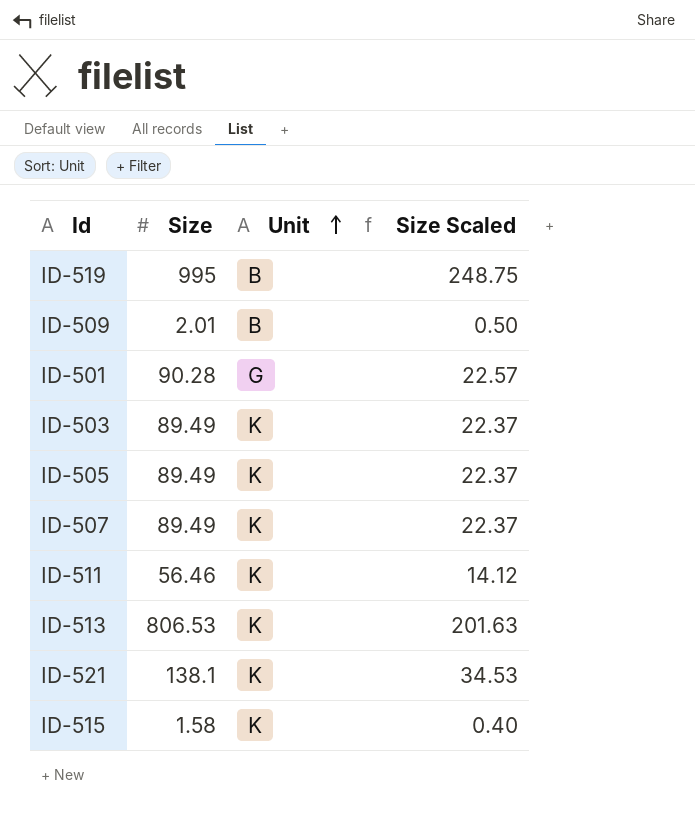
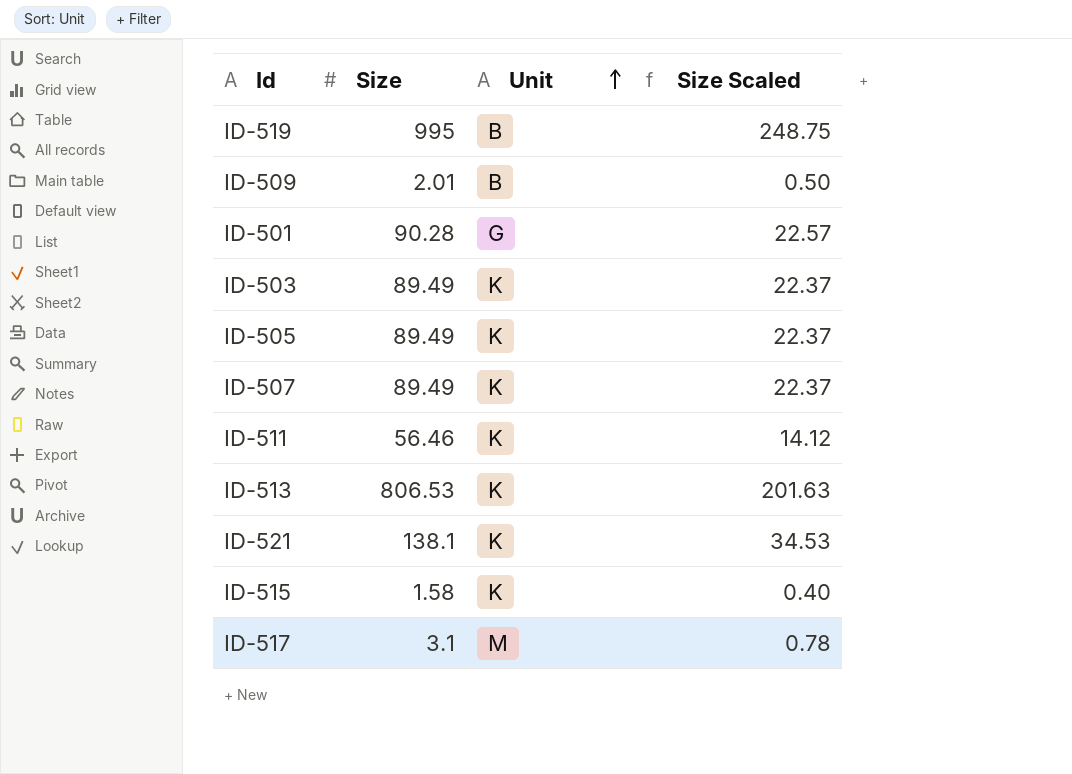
row ID-517: none -> 3.1 | M | 0.78

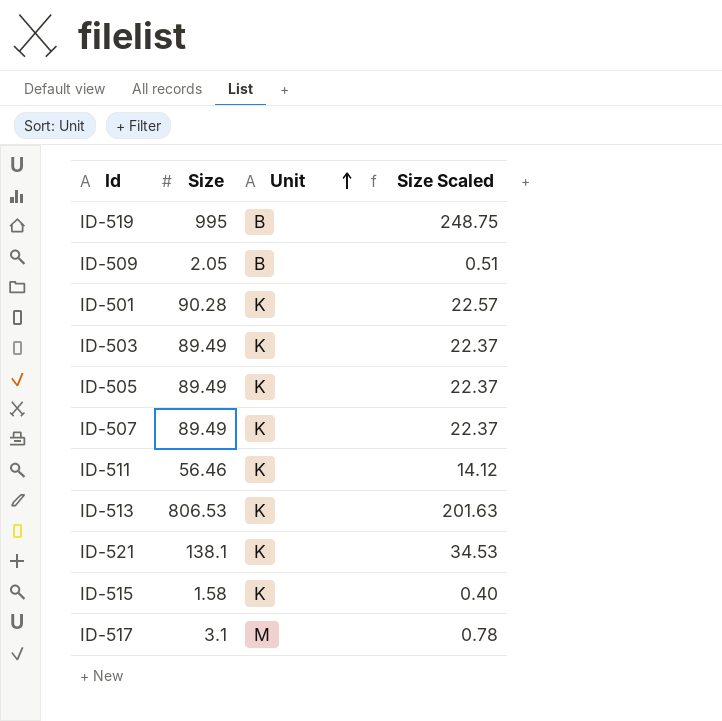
ID-509 | Size: 2.01 -> 2.05
ID-509 | Size Scaled: 0.50 -> 0.51
ID-501 | Unit: G -> K

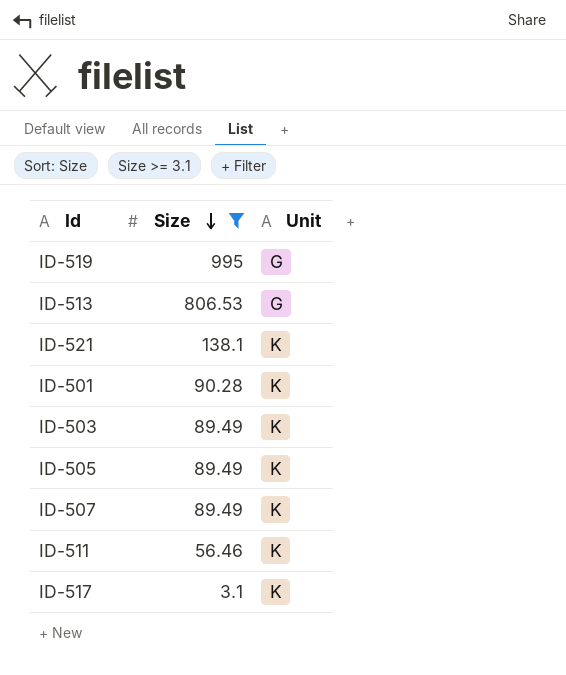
filter: none -> Size >= 3.1
row order: Unit ascending -> Size descending
column Size Scaled | formula: [Size] * 0.25 -> none
ID-519 | Unit: B -> G
ID-513 | Unit: K -> G
ID-517 | Unit: M -> K

